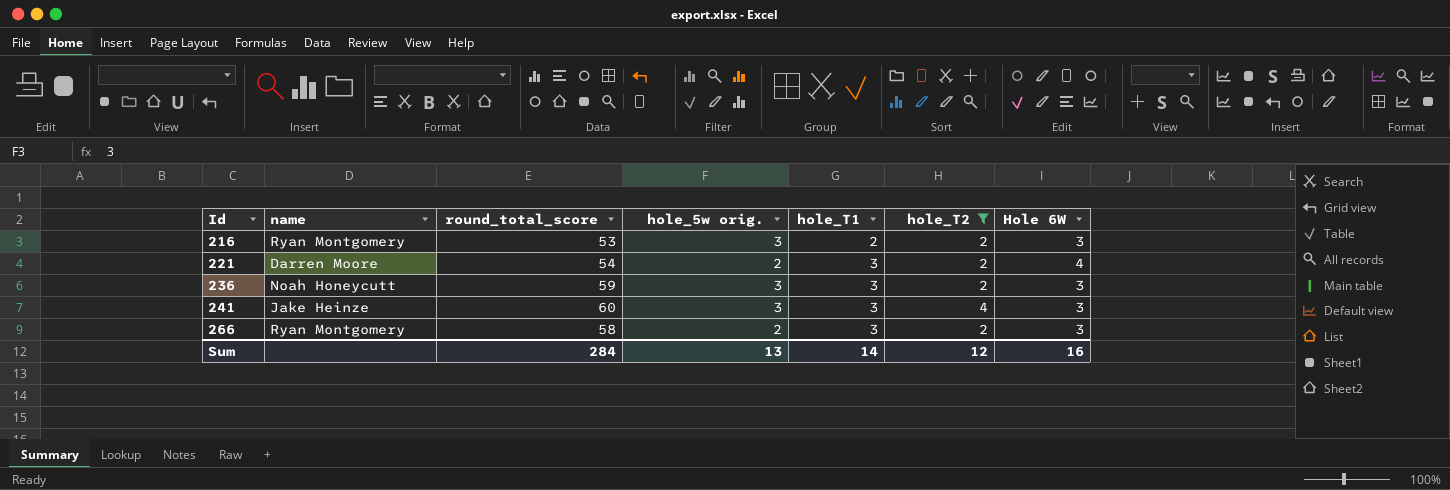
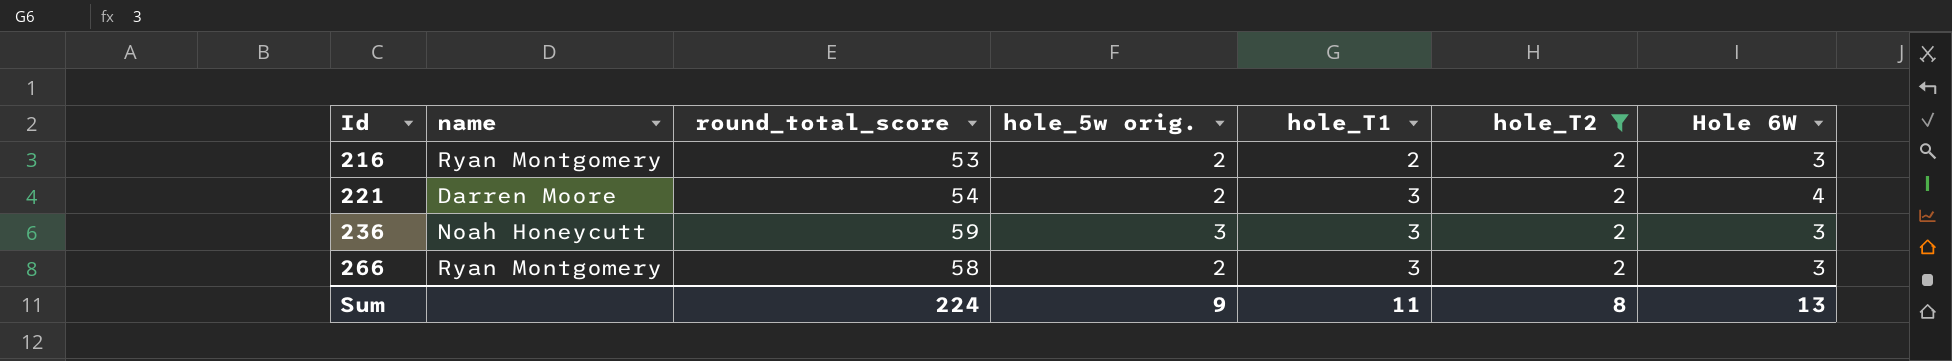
row 241: Jake Heinze | 60 | 3 | 3 | 4 | 3 -> none
216 | hole_5w orig.: 3 -> 2
Sum | round_total_score: 284 -> 224
Sum | hole_5w orig.: 13 -> 9
Sum | hole_T1: 14 -> 11
Sum | hole_T2: 12 -> 8
Sum | Hole 6W: 16 -> 13

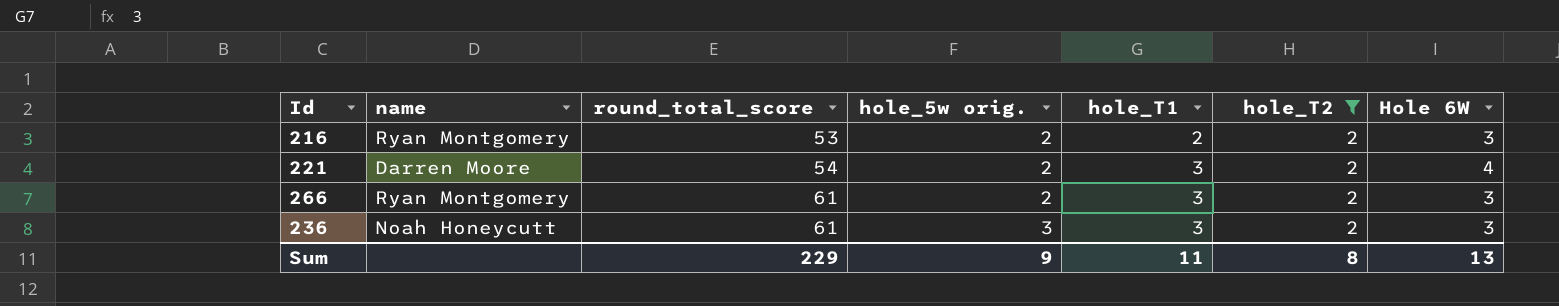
row order: Id ascending -> round_total_score ascending
266 | round_total_score: 58 -> 61
236 | round_total_score: 59 -> 61
Sum | round_total_score: 224 -> 229

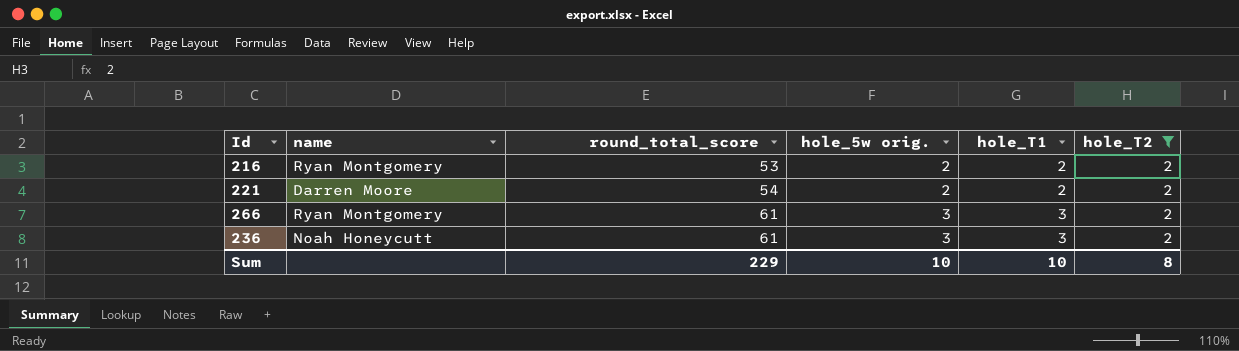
column Hole 6W | position: 7 -> none
221 | hole_T1: 3 -> 2
266 | hole_5w orig.: 2 -> 3
Sum | hole_5w orig.: 9 -> 10
Sum | hole_T1: 11 -> 10

